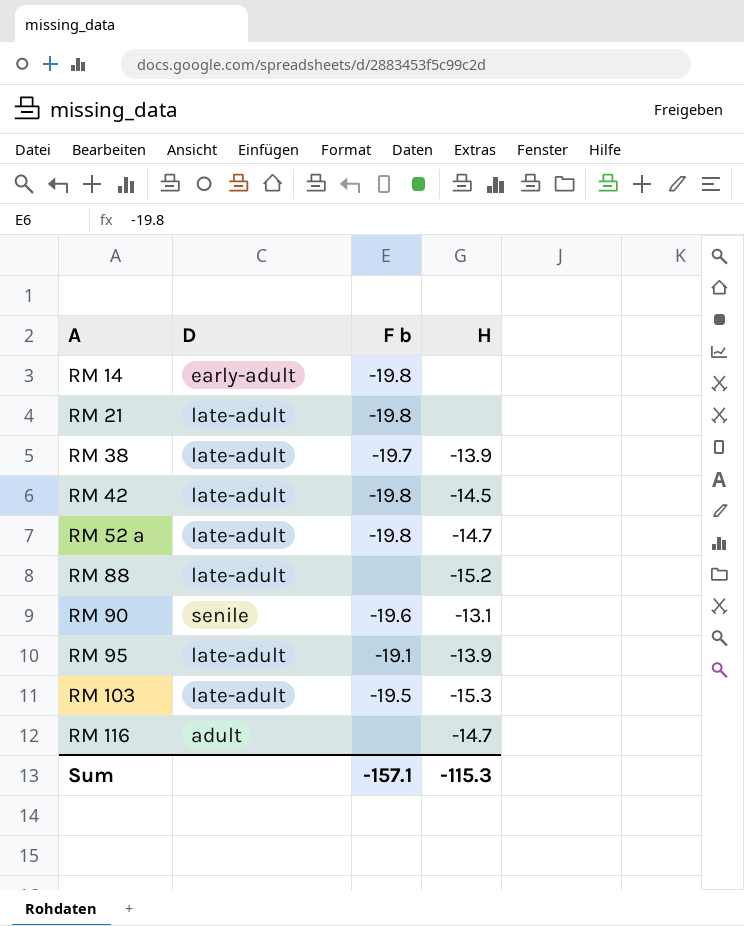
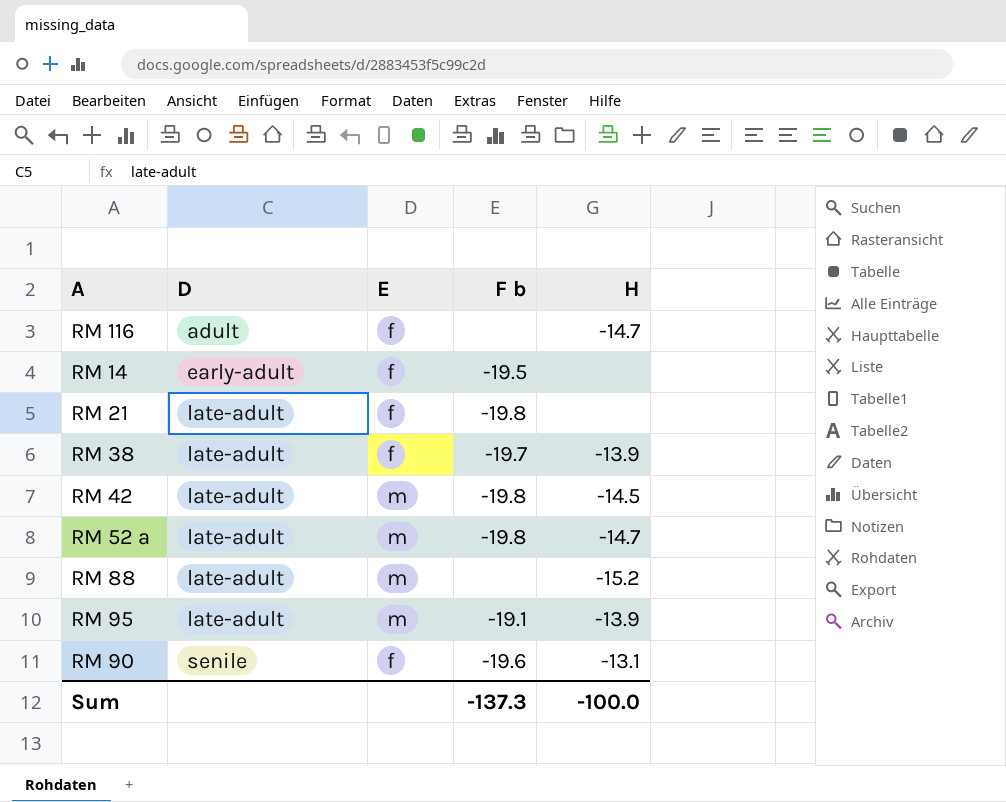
row order: A ascending -> D ascending
column E | position: none -> 3
row RM 103: late-adult | -19.5 | -15.3 -> none
RM 14 | F b: -19.8 -> -19.5
Sum | F b: -157.1 -> -137.3
Sum | H: -115.3 -> -100.0

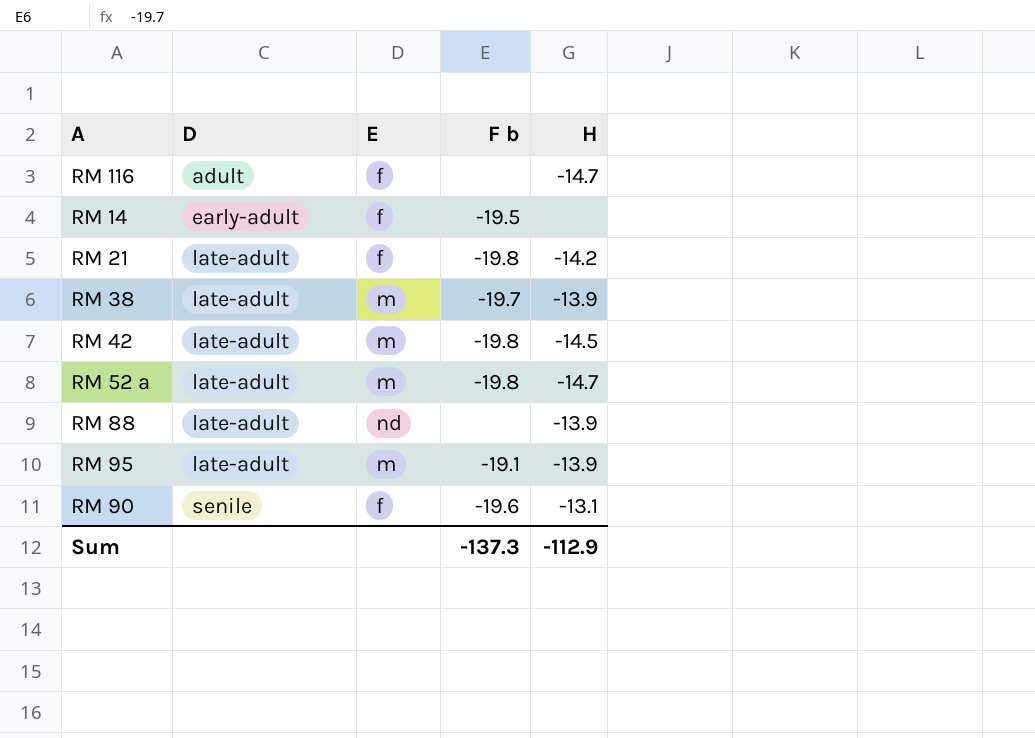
RM 21 | H: none -> -14.2
RM 38 | E: f -> m
RM 88 | E: m -> nd
RM 88 | H: -15.2 -> -13.9
Sum | H: -100.0 -> -112.9

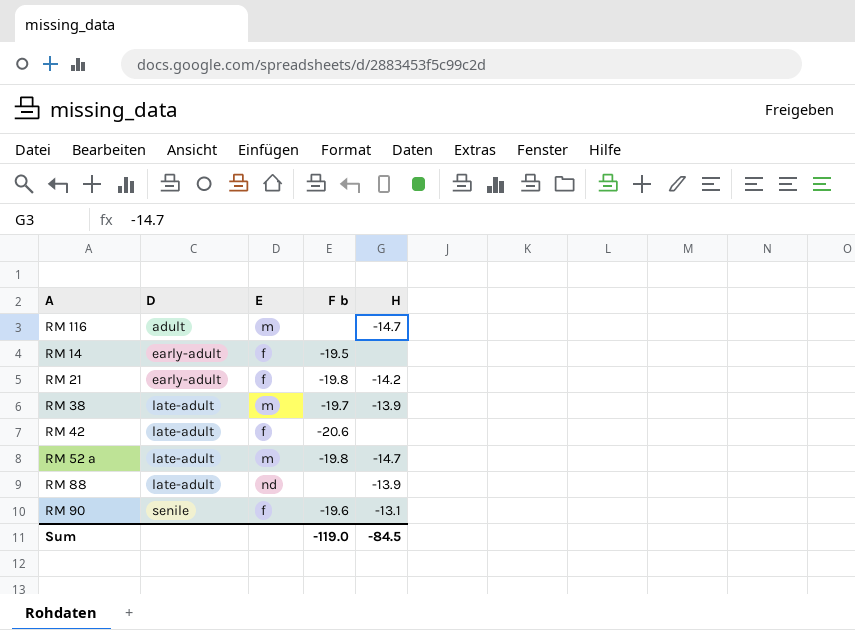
row RM 95: late-adult | m | -19.1 | -13.9 -> none
RM 116 | E: f -> m
RM 21 | D: late-adult -> early-adult
RM 42 | E: m -> f
RM 42 | F b: -19.8 -> -20.6
RM 42 | H: -14.5 -> none
Sum | F b: -137.3 -> -119.0
Sum | H: -112.9 -> -84.5

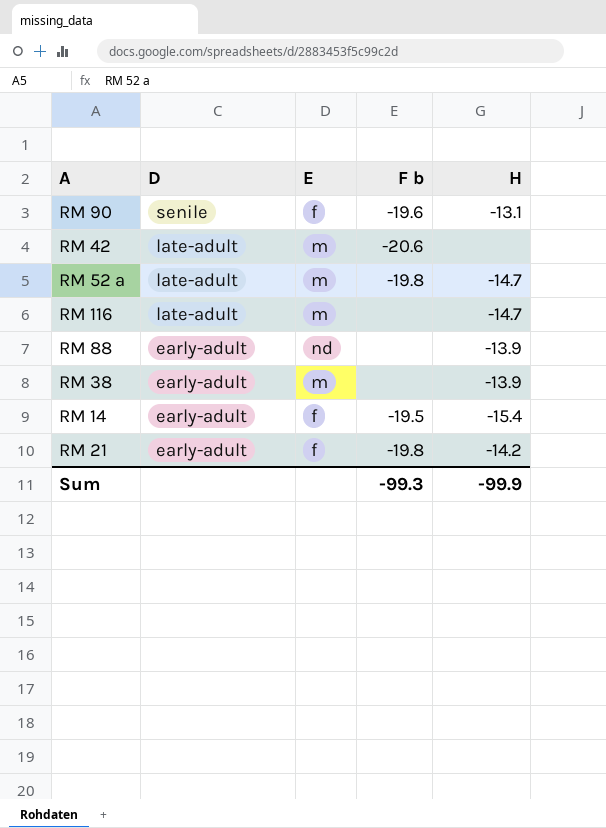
row order: D ascending -> D descending
RM 42 | E: f -> m
RM 116 | D: adult -> late-adult
RM 88 | D: late-adult -> early-adult
RM 38 | D: late-adult -> early-adult
RM 38 | F b: -19.7 -> none
RM 14 | H: none -> -15.4
Sum | F b: -119.0 -> -99.3
Sum | H: -84.5 -> -99.9

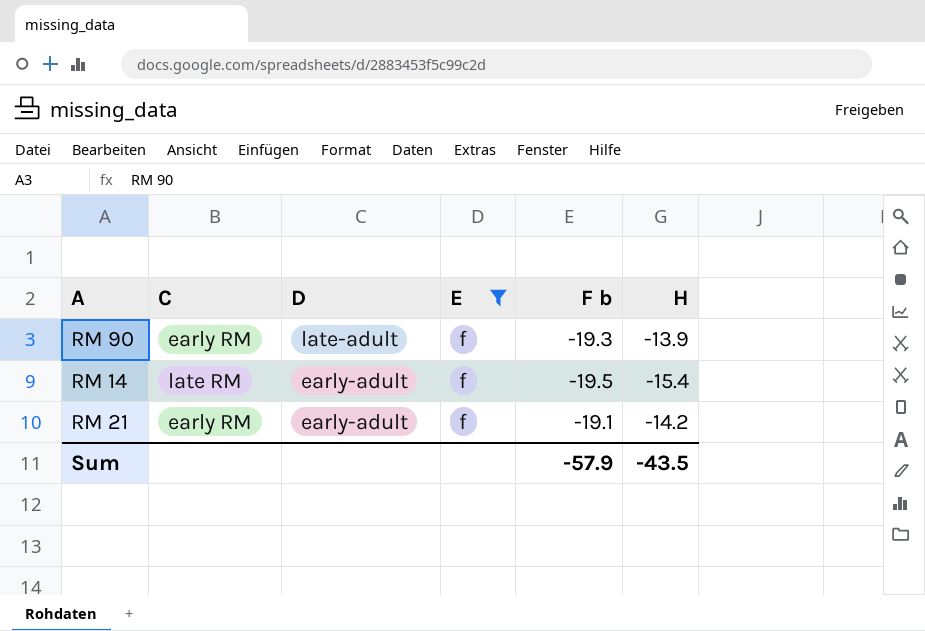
filter: none -> E = f
column C | position: none -> 2
RM 90 | D: senile -> late-adult
RM 90 | F b: -19.6 -> -19.3
RM 90 | H: -13.1 -> -13.9
RM 21 | F b: -19.8 -> -19.1
Sum | F b: -99.3 -> -57.9
Sum | H: -99.9 -> -43.5

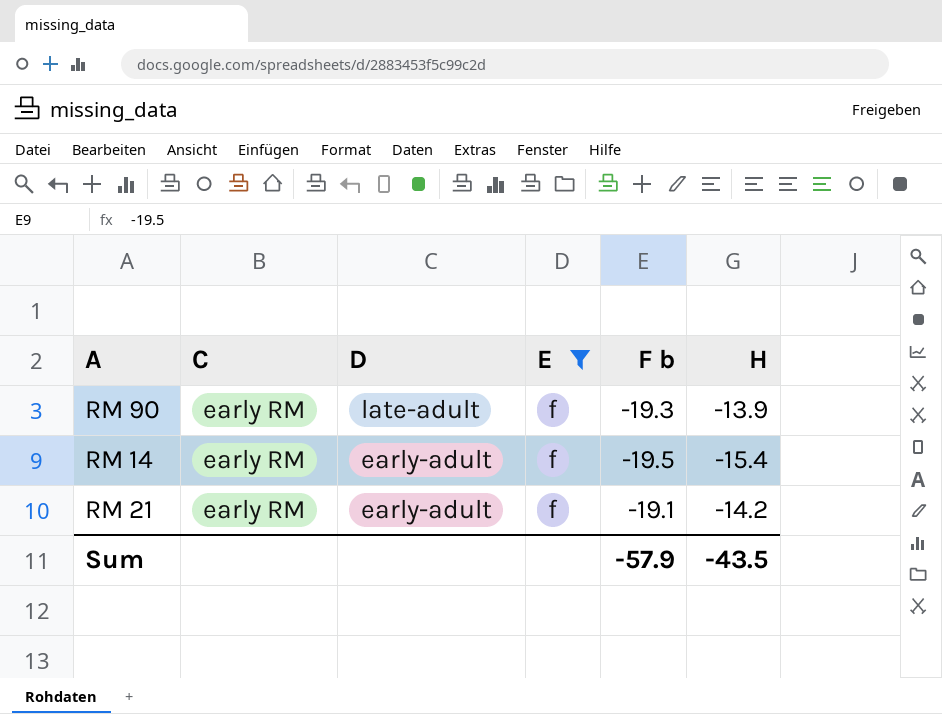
RM 14 | C: late RM -> early RM

